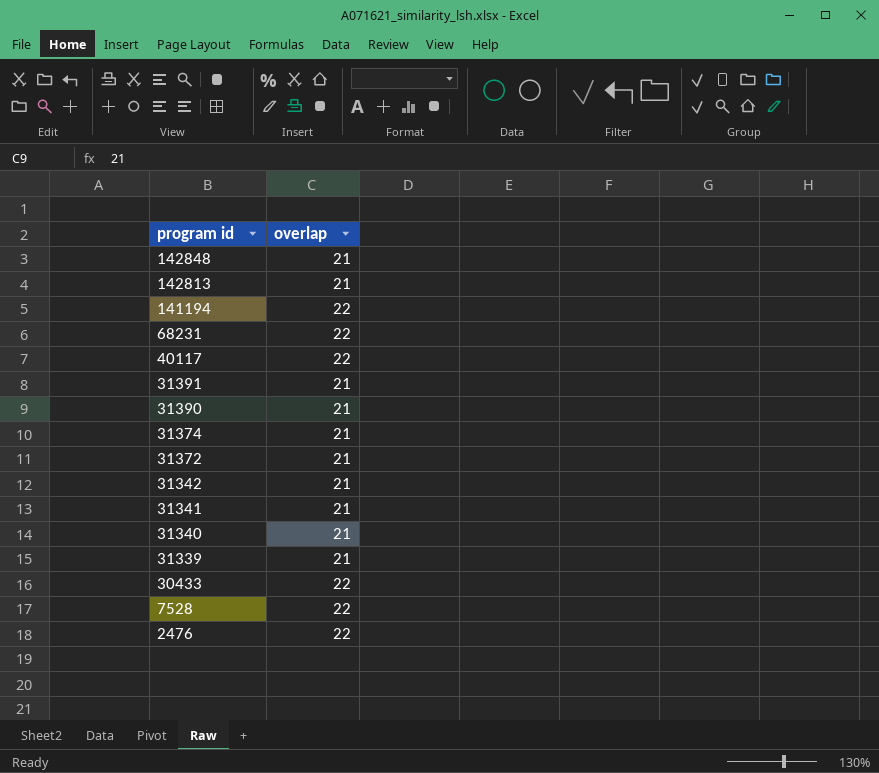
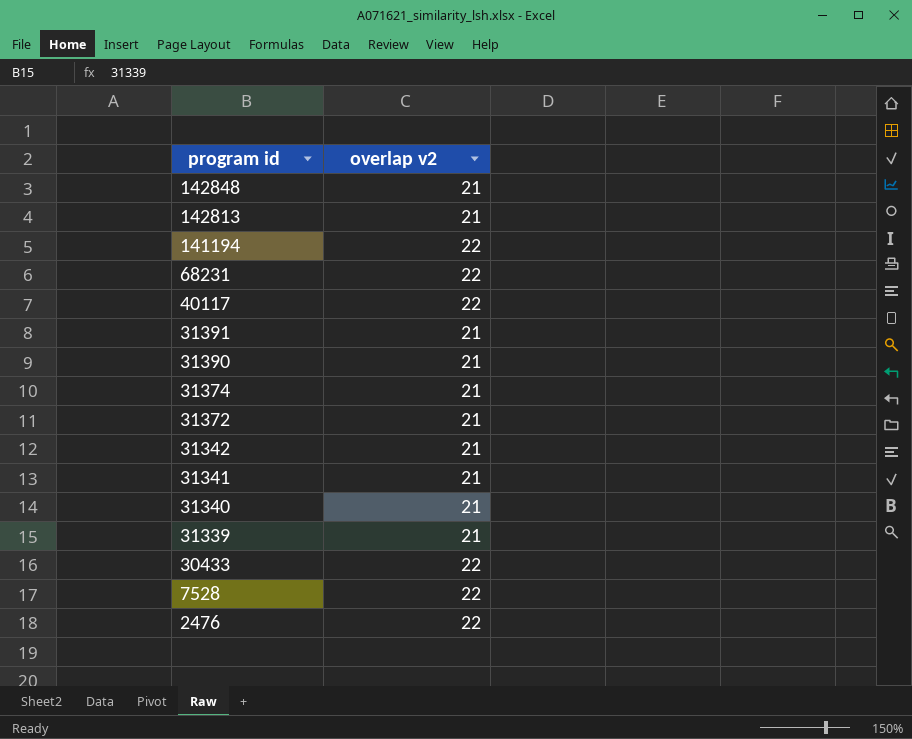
column name: overlap -> overlap v2

